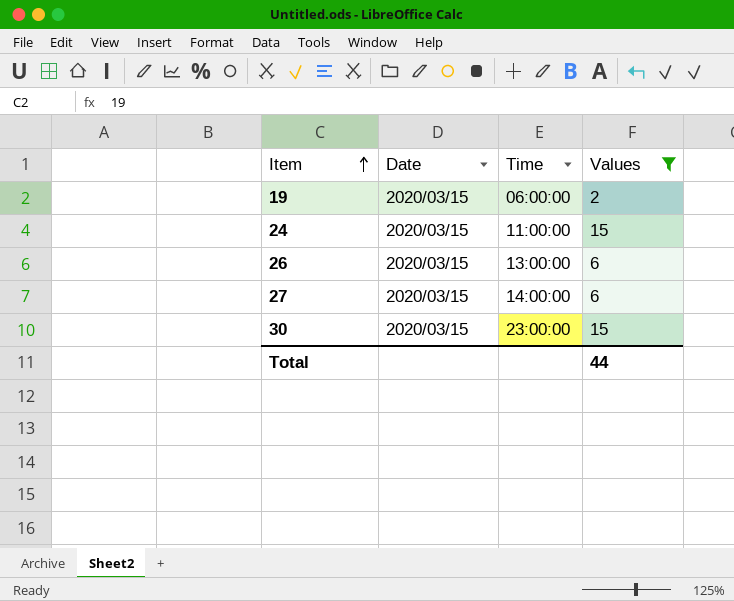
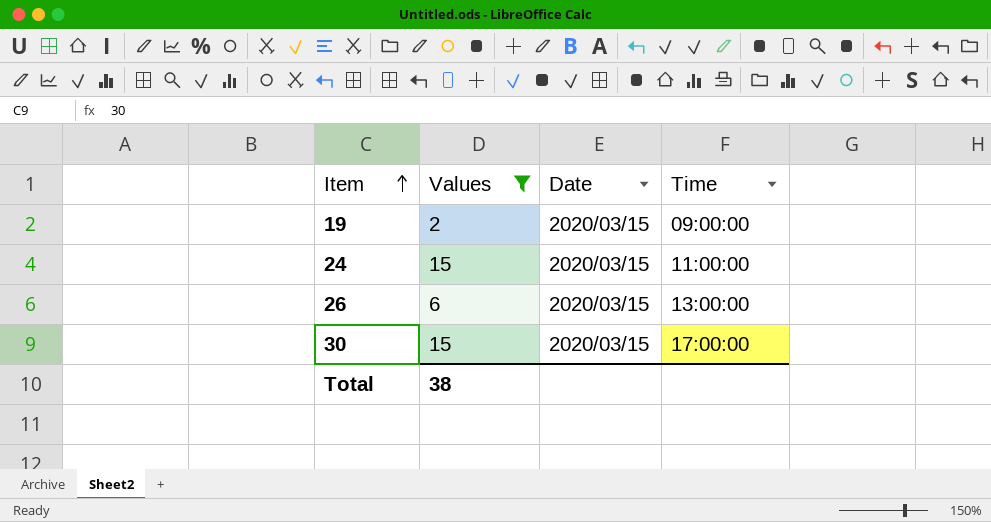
column Values | position: 4 -> 2
row 27: 2020/03/15 | 14:00:00 | 6 -> none
19 | Time: 06:00:00 -> 09:00:00
30 | Time: 23:00:00 -> 17:00:00
Total | Values: 44 -> 38

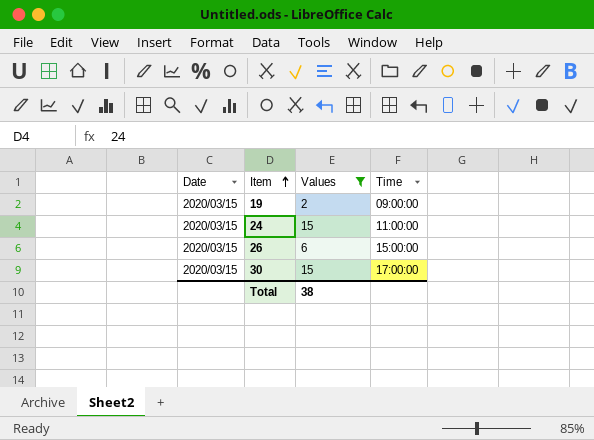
column Date | position: 3 -> 1
26 | Time: 13:00:00 -> 15:00:00

